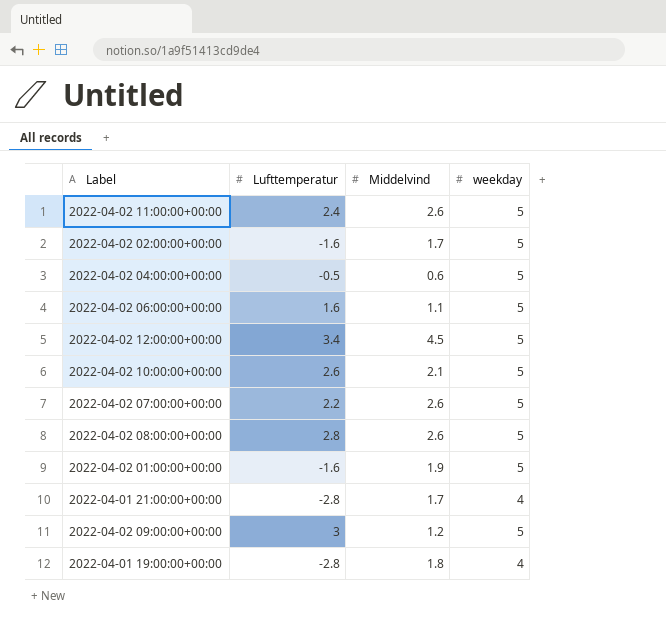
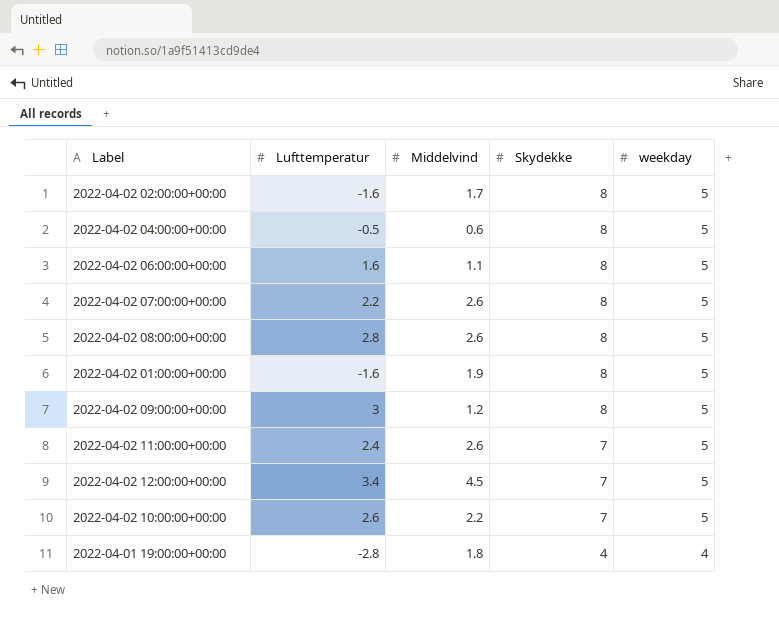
row order: none -> Skydekke descending
column Skydekke | position: none -> 4
row 2022-04-01 21:00:00+00:00: -2.8 | 1.7 | 4 -> none
2022-04-02 10:00:00+00:00 | Middelvind: 2.1 -> 2.2

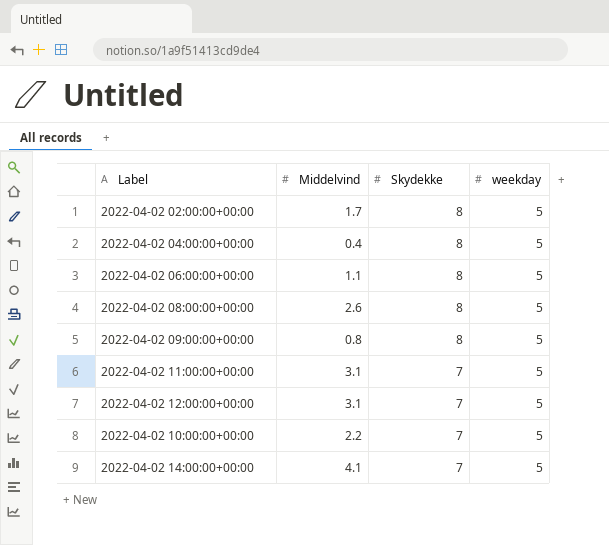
column Lufttemperatur | position: 2 -> none
row 2022-04-02 07:00:00+00:00: 2.2 | 2.6 | 8 | 5 -> none
row 2022-04-02 01:00:00+00:00: -1.6 | 1.9 | 8 | 5 -> none
row 2022-04-01 19:00:00+00:00: -2.8 | 1.8 | 4 | 4 -> none
2022-04-02 04:00:00+00:00 | Middelvind: 0.6 -> 0.4
2022-04-02 09:00:00+00:00 | Middelvind: 1.2 -> 0.8
2022-04-02 11:00:00+00:00 | Middelvind: 2.6 -> 3.1
2022-04-02 12:00:00+00:00 | Middelvind: 4.5 -> 3.1
row 2022-04-02 14:00:00+00:00: none -> 4.1 | 7 | 5

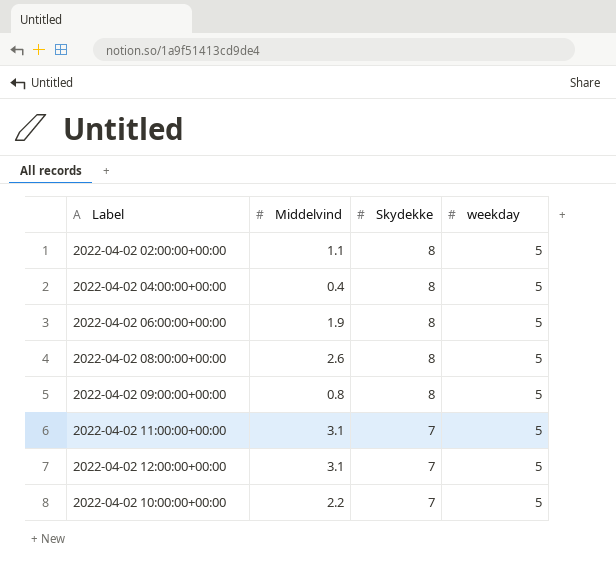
row 2022-04-02 14:00:00+00:00: 4.1 | 7 | 5 -> none
2022-04-02 02:00:00+00:00 | Middelvind: 1.7 -> 1.1
2022-04-02 06:00:00+00:00 | Middelvind: 1.1 -> 1.9

